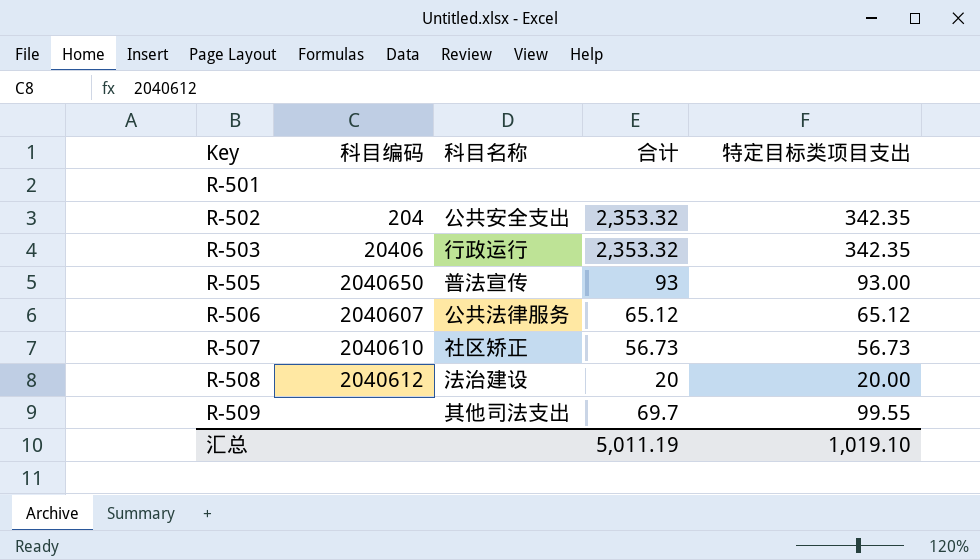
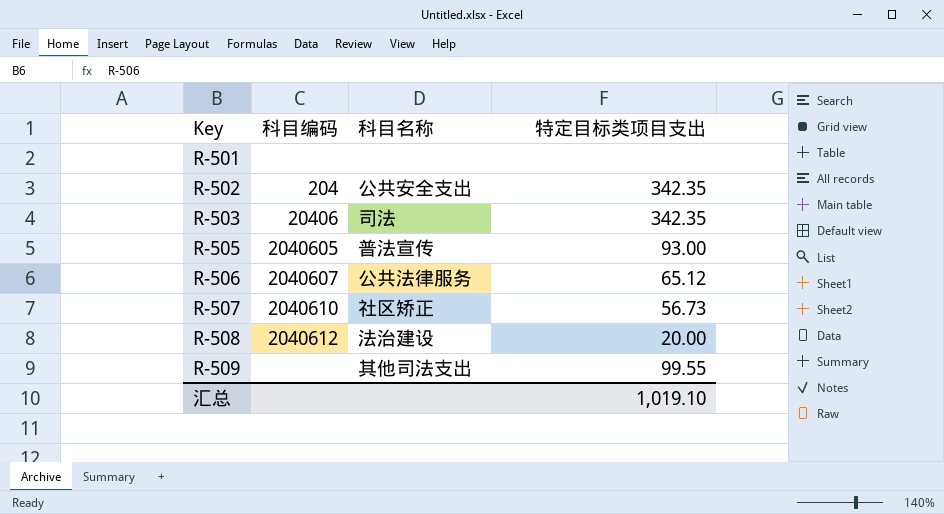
column 合计 | position: 4 -> none
R-503 | 科目名称: 行政运行 -> 司法
R-505 | 科目编码: 2040650 -> 2040605

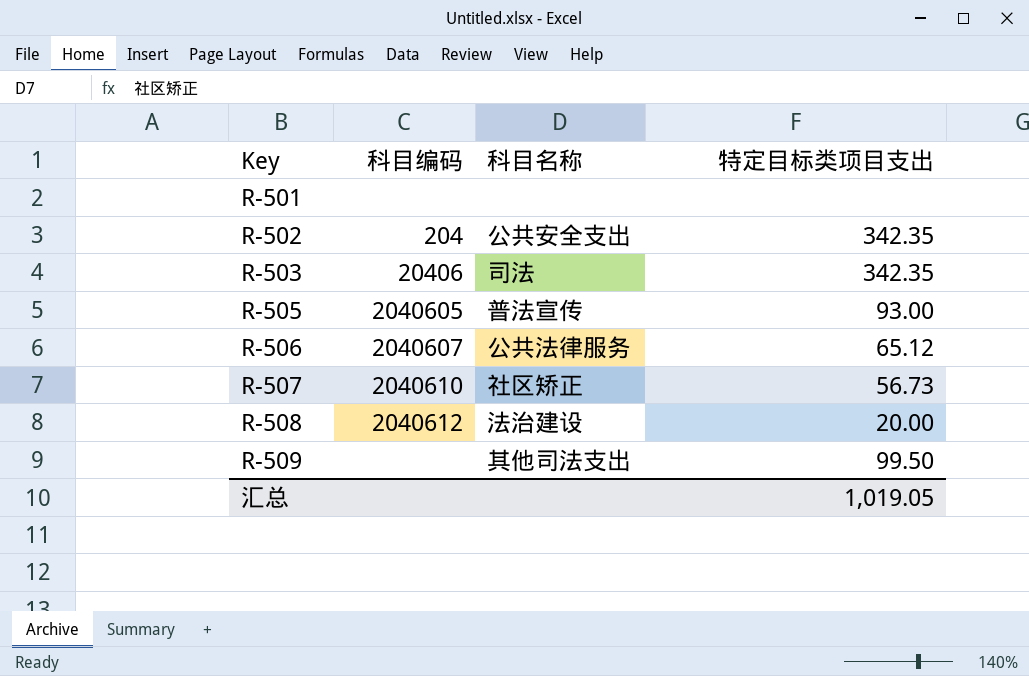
R-509 | 特定目标类项目支出: 99.55 -> 99.50
汇总 | 特定目标类项目支出: 1,019.10 -> 1,019.05

